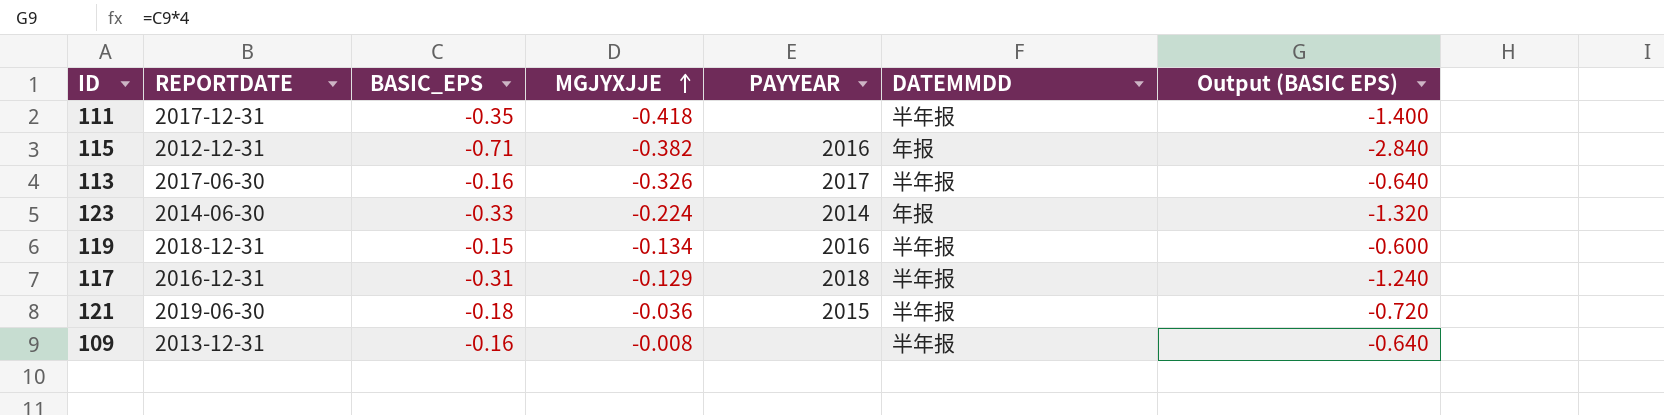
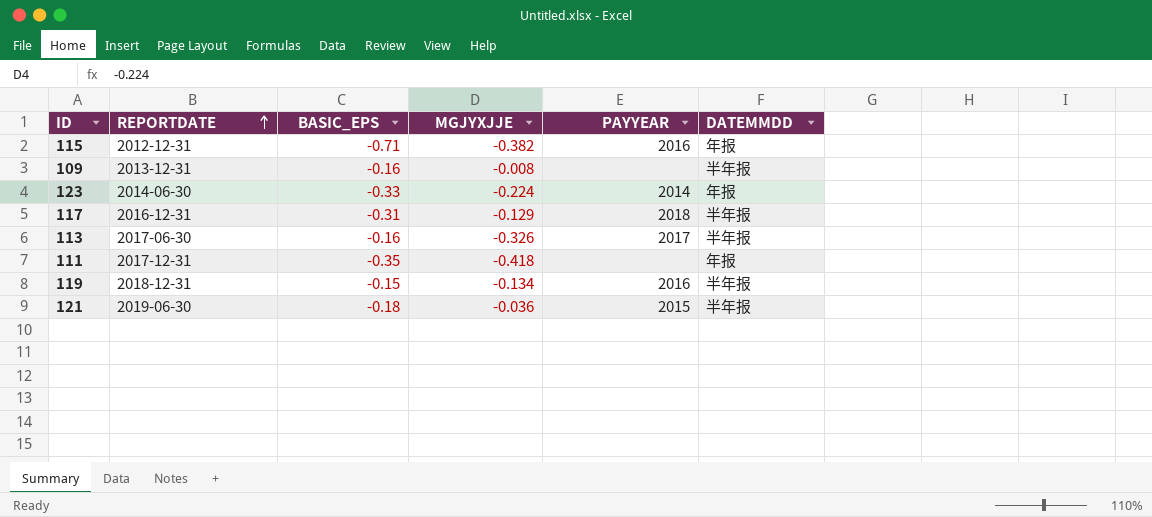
row order: MGJYXJJE ascending -> REPORTDATE ascending
column Output (BASIC EPS) | formula: [BASIC_EPS] * 4 -> none
111 | DATEMMDD: 半年报 -> 年报

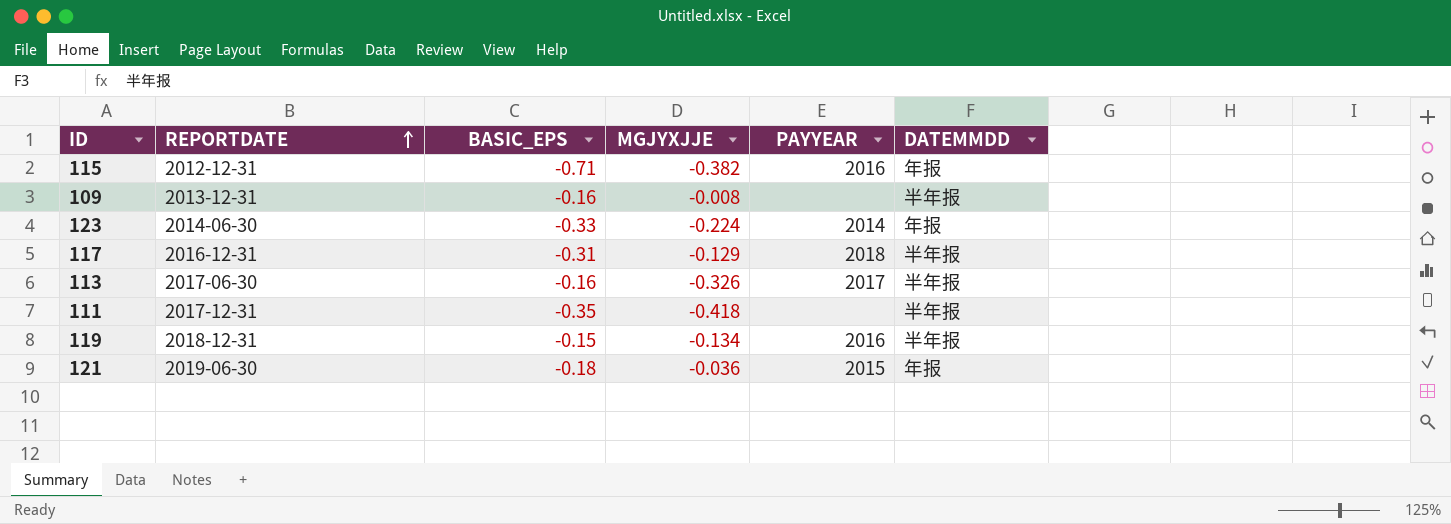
111 | DATEMMDD: 年报 -> 半年报
121 | DATEMMDD: 半年报 -> 年报

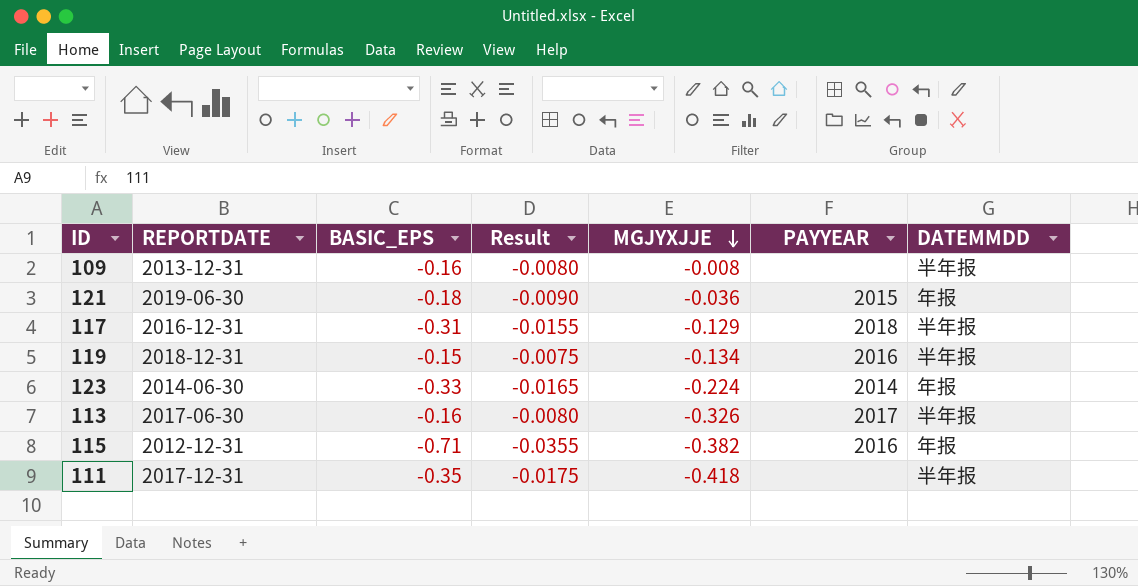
row order: REPORTDATE ascending -> MGJYXJJE descending
column Result | formula: none -> [BASIC_EPS] * 0.05

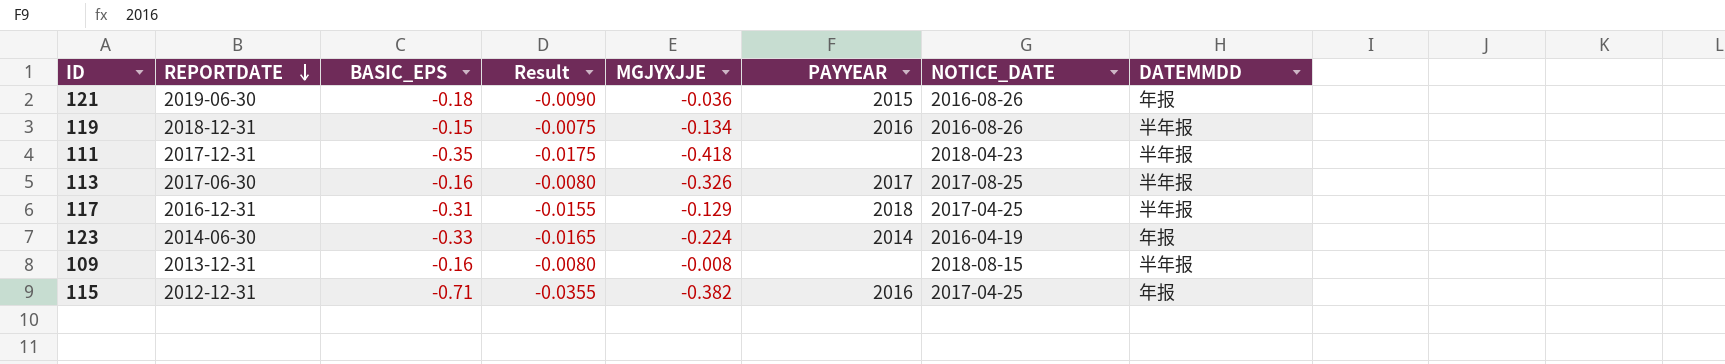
row order: MGJYXJJE descending -> REPORTDATE descending
column NOTICE_DATE | position: none -> 7

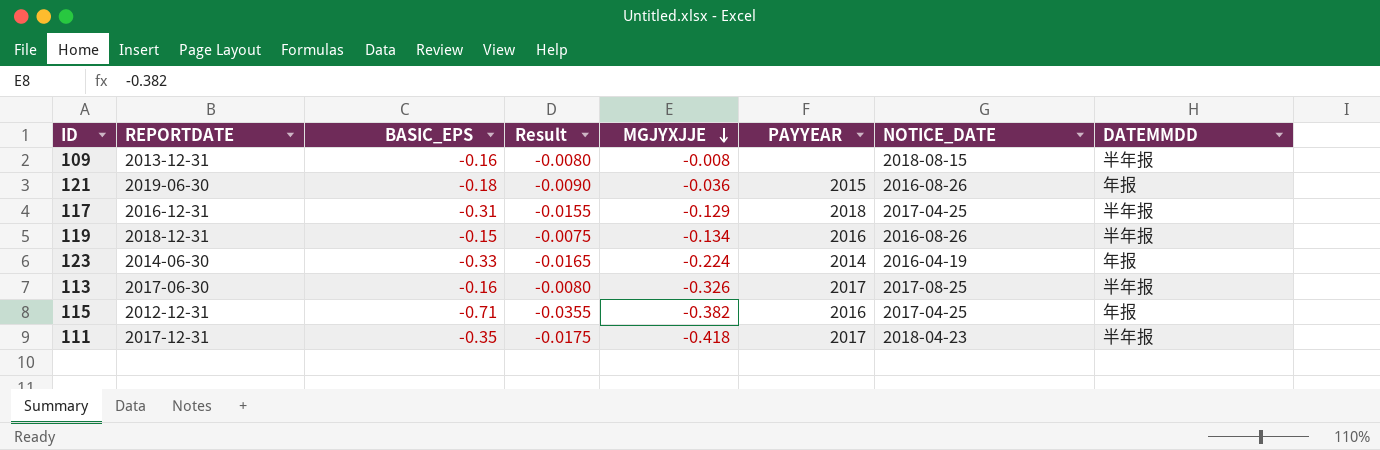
row order: REPORTDATE descending -> MGJYXJJE descending
111 | PAYYEAR: none -> 2017

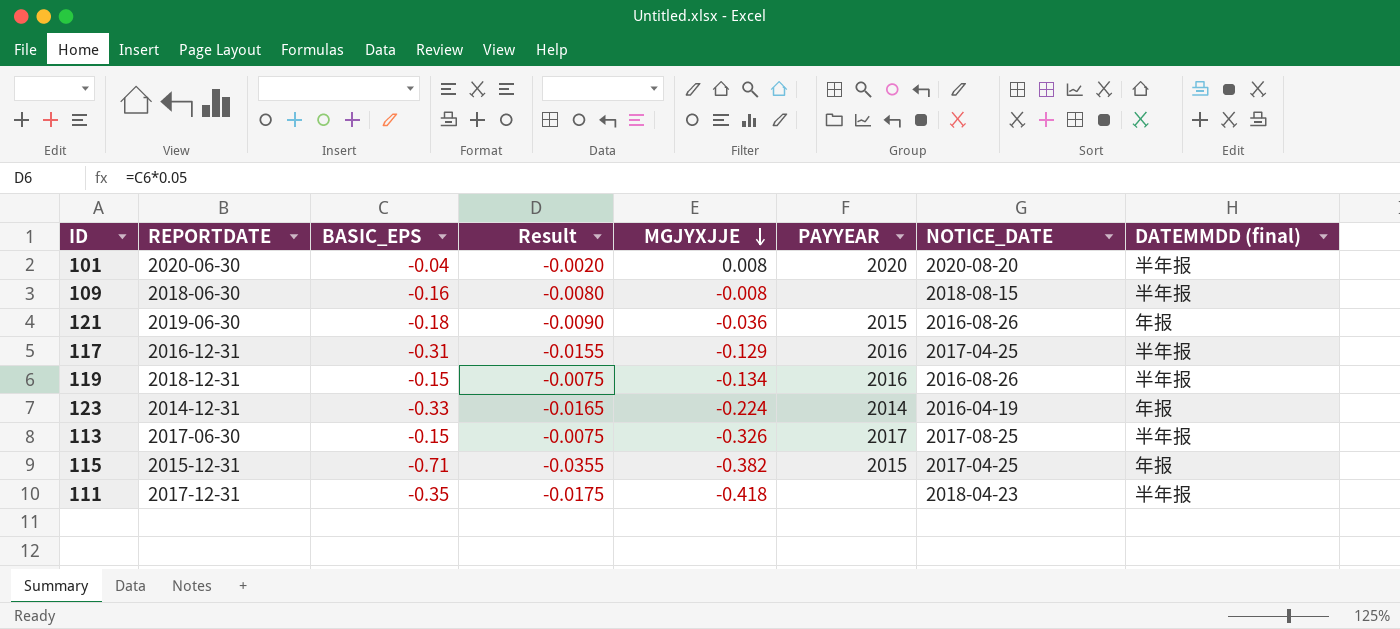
column name: DATEMMDD -> DATEMMDD (final)
row 101: none -> 2020-06-30 | -0.04 | -0.0020 | 0.008 | 2020 | 2020-08-20 | 半年报
109 | REPORTDATE: 2013-12-31 -> 2018-06-30
117 | PAYYEAR: 2018 -> 2016
123 | REPORTDATE: 2014-06-30 -> 2014-12-31
113 | BASIC_EPS: -0.16 -> -0.15
113 | Result: -0.0080 -> -0.0075
115 | REPORTDATE: 2012-12-31 -> 2015-12-31
115 | PAYYEAR: 2016 -> 2015
111 | PAYYEAR: 2017 -> none

